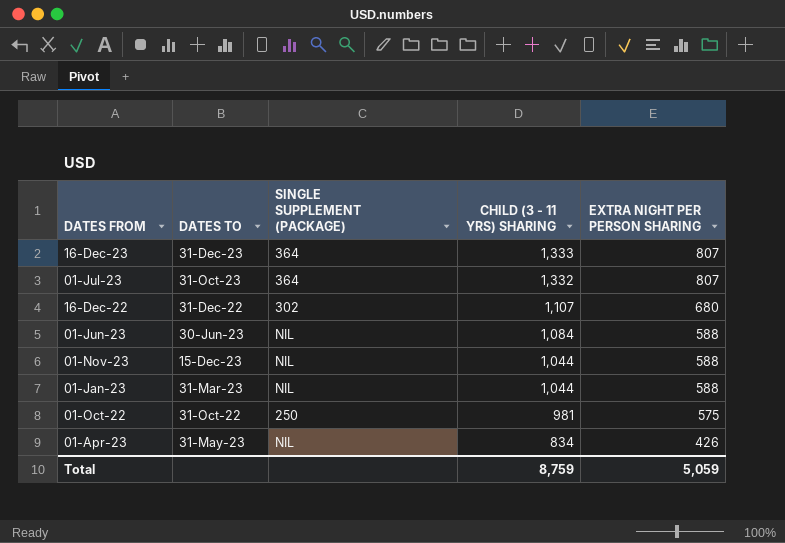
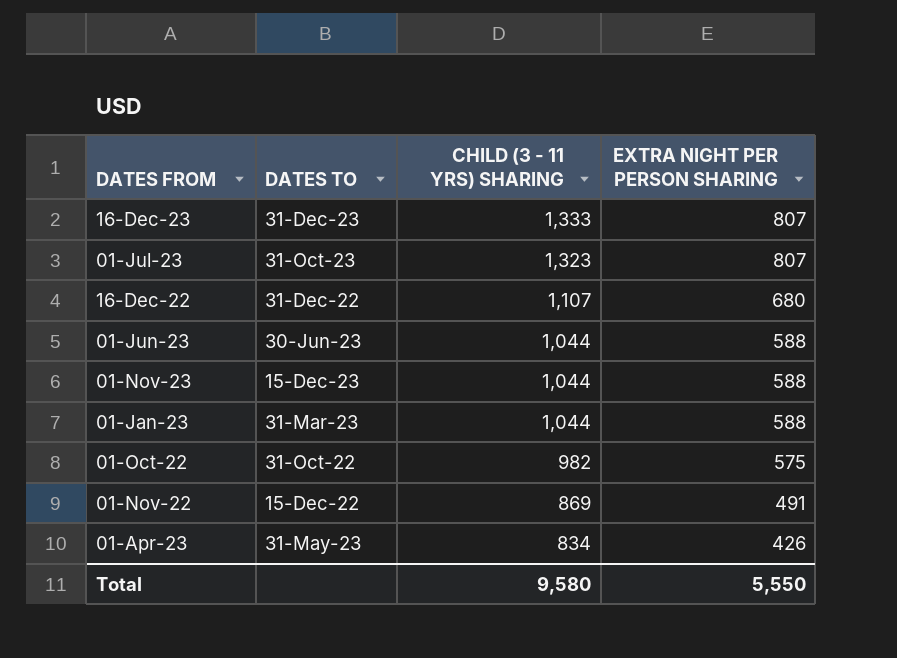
column SINGLE SUPPLEMENT (PACKAGE) | position: 3 -> none
01-Jul-23 | CHILD (3 - 11 YRS) SHARING: 1,332 -> 1,323
01-Jun-23 | CHILD (3 - 11 YRS) SHARING: 1,084 -> 1,044
01-Oct-22 | CHILD (3 - 11 YRS) SHARING: 981 -> 982
row 01-Nov-22: none -> 15-Dec-22 | 869 | 491
Total | CHILD (3 - 11 YRS) SHARING: 8,759 -> 9,580
Total | EXTRA NIGHT PER PERSON SHARING: 5,059 -> 5,550

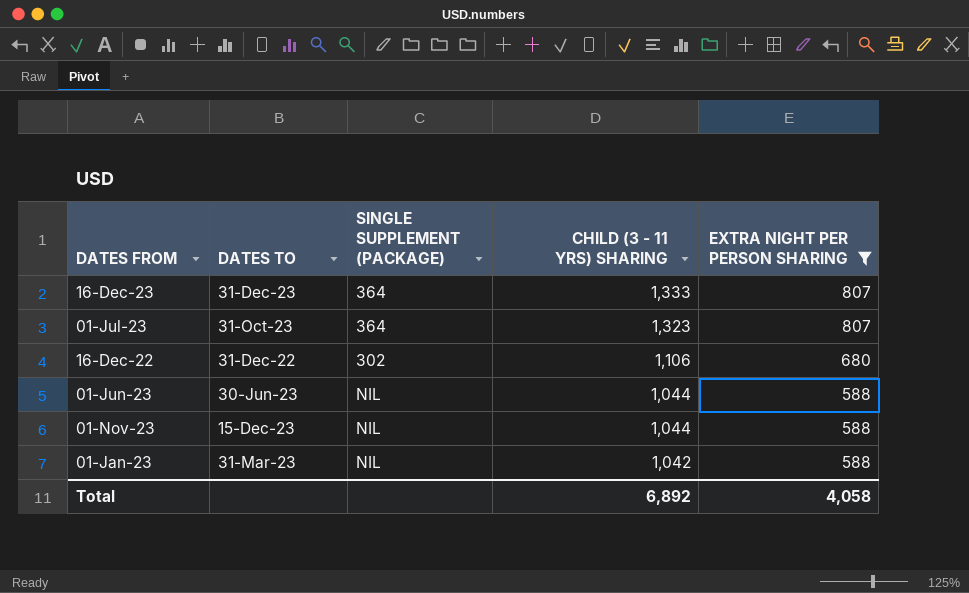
filter: none -> EXTRA NIGHT PER PERSON SHARING >= 588
column SINGLE SUPPLEMENT (PACKAGE) | position: none -> 3
16-Dec-22 | CHILD (3 - 11 YRS) SHARING: 1,107 -> 1,106
01-Jan-23 | CHILD (3 - 11 YRS) SHARING: 1,044 -> 1,042
Total | CHILD (3 - 11 YRS) SHARING: 9,580 -> 6,892
Total | EXTRA NIGHT PER PERSON SHARING: 5,550 -> 4,058

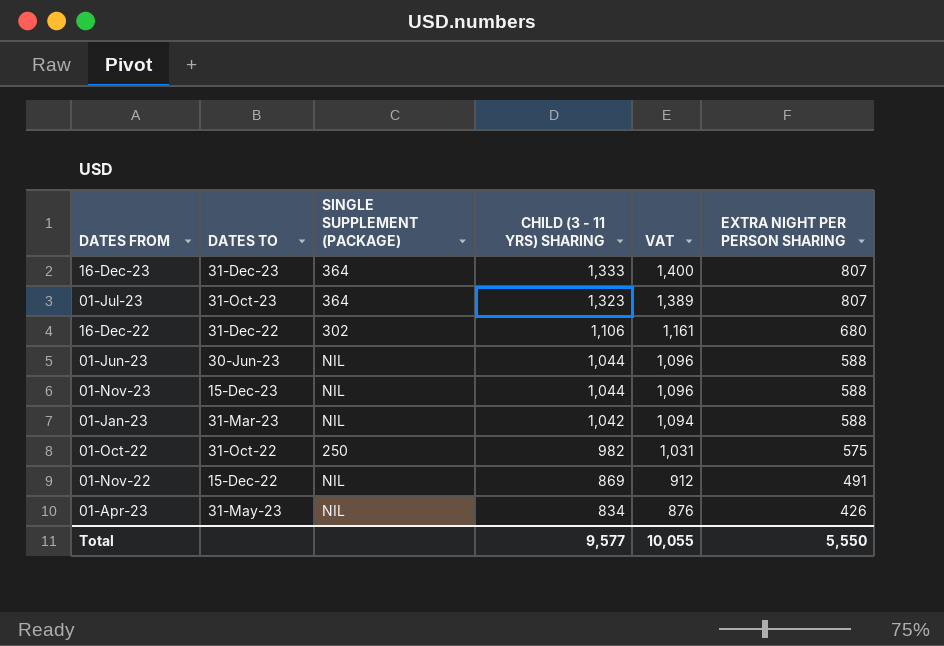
filter: EXTRA NIGHT PER PERSON SHARING >= 588 -> none
column VAT | formula: none -> [CHILD (3 - 11 YRS) SHARING] * 1.05
Total | CHILD (3 - 11 YRS) SHARING: 6,892 -> 9,577
Total | EXTRA NIGHT PER PERSON SHARING: 4,058 -> 5,550

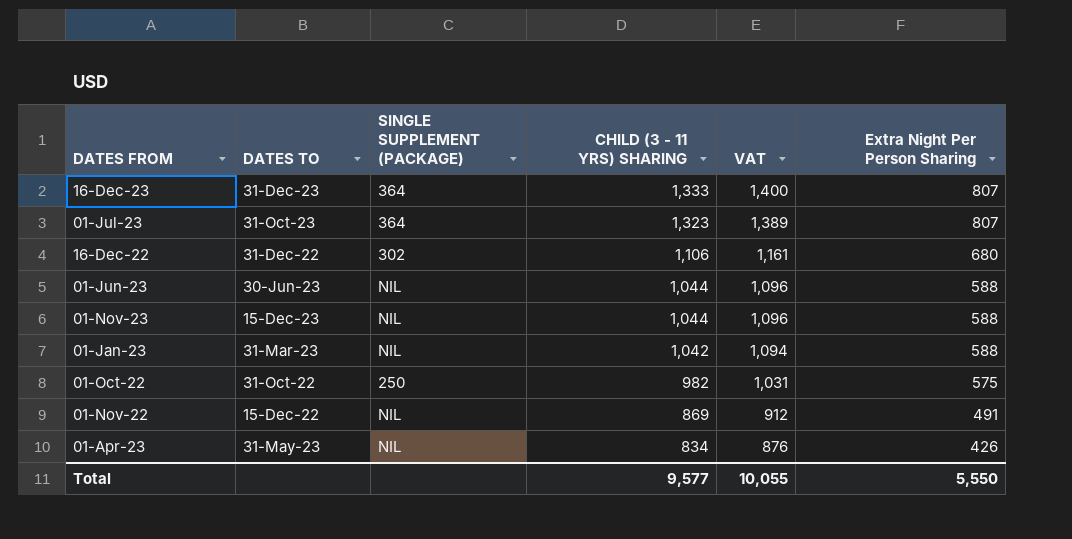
column name: EXTRA NIGHT PER PERSON SHARING -> Extra Night Per Person Sharing

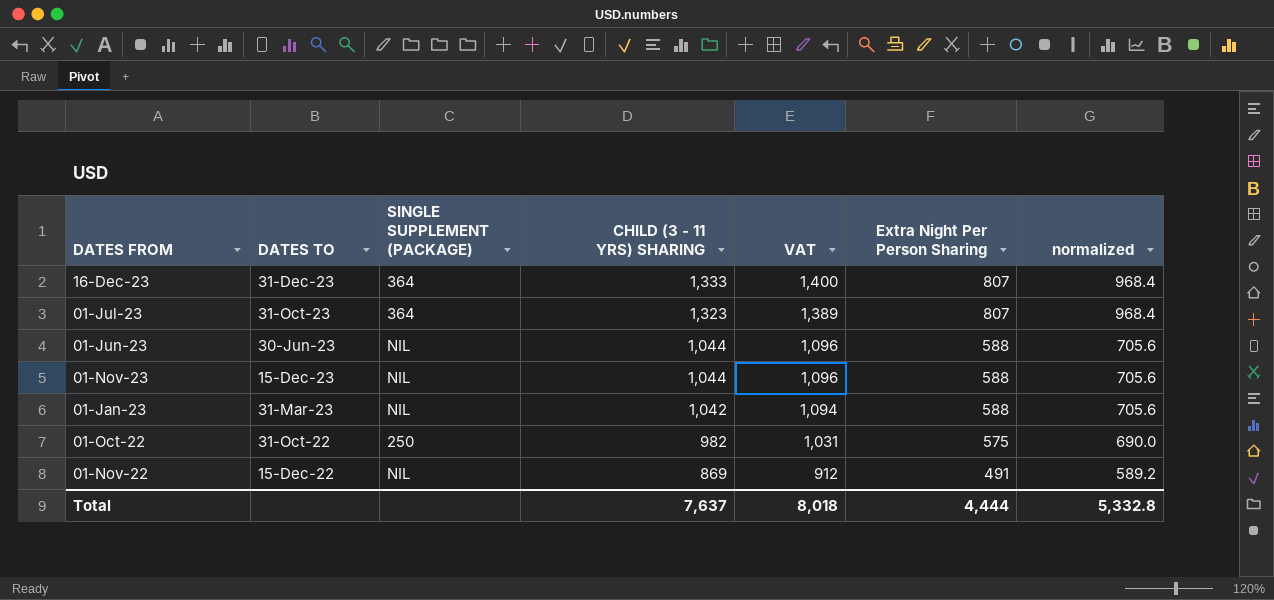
column normalized | formula: none -> [Extra Night Per Person Sharing] * 1.2
row 16-Dec-22: 31-Dec-22 | 302 | 1,106 | 1,161 | 680 -> none
row 01-Apr-23: 31-May-23 | NIL | 834 | 876 | 426 -> none
Total | CHILD (3 - 11 YRS) SHARING: 9,577 -> 7,637
Total | VAT: 10,055 -> 8,018
Total | Extra Night Per Person Sharing: 5,550 -> 4,444

